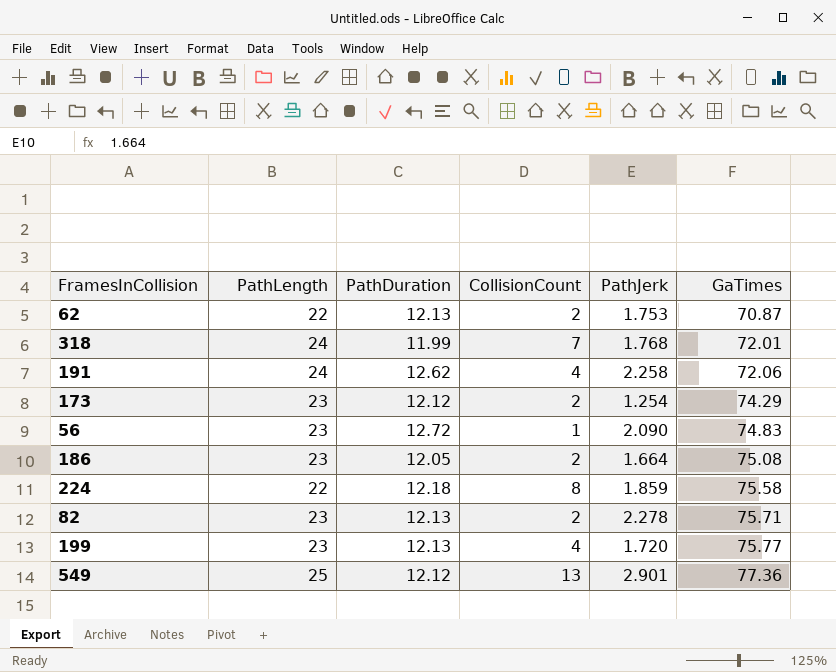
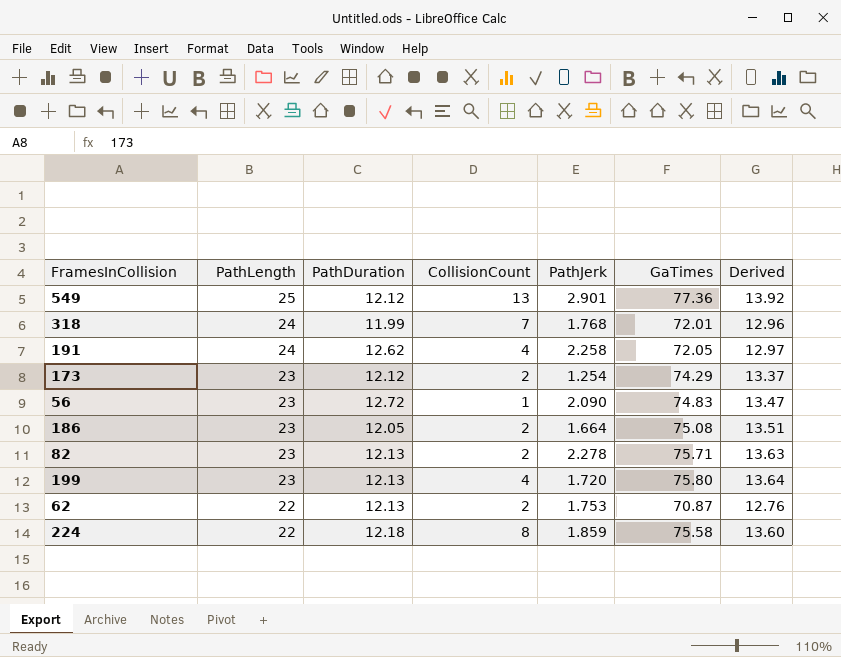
row order: GaTimes ascending -> PathLength descending
column Derived | formula: none -> [GaTimes] * 0.18
191 | GaTimes: 72.06 -> 72.05
199 | GaTimes: 75.77 -> 75.80

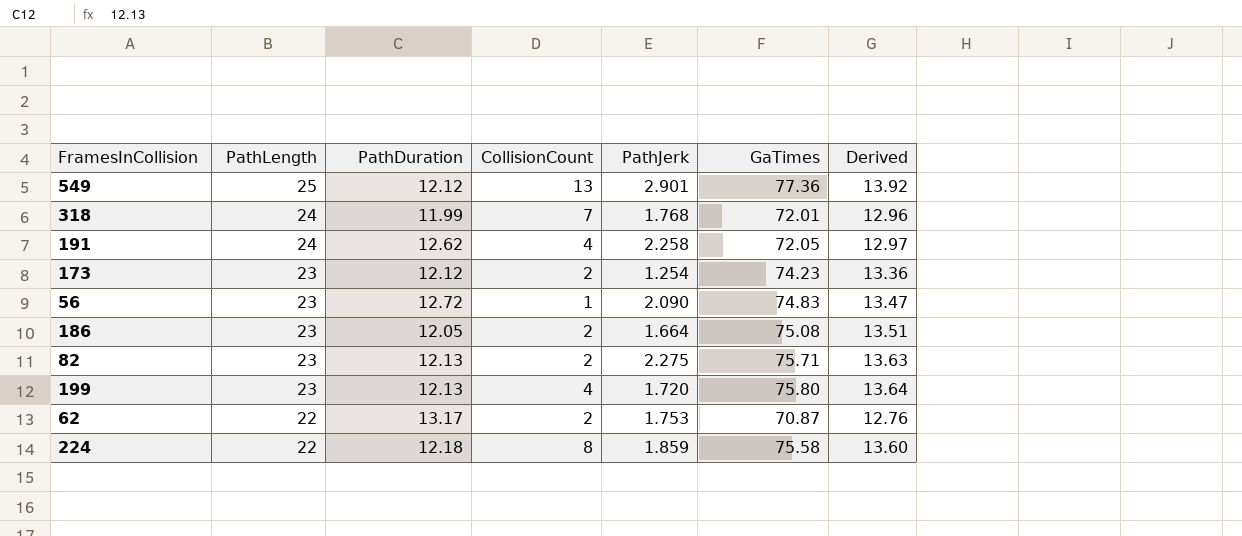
173 | GaTimes: 74.29 -> 74.23
173 | Derived: 13.37 -> 13.36
82 | PathJerk: 2.278 -> 2.275
62 | PathDuration: 12.13 -> 13.17

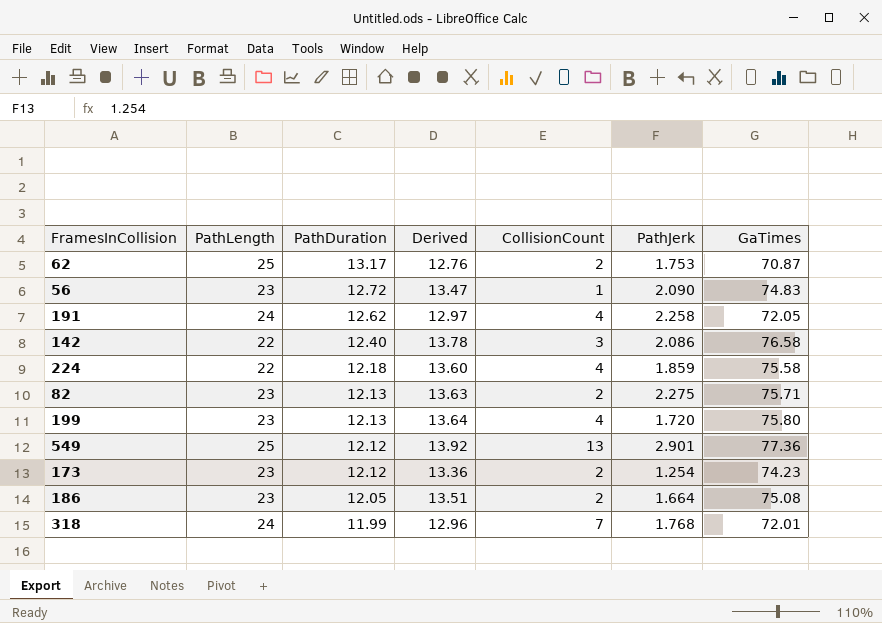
row order: PathLength descending -> PathDuration descending
column Derived | position: 7 -> 4
62 | PathLength: 22 -> 25
row 142: none -> 22 | 12.40 | 13.78 | 3 | 2.086 | 76.58
224 | CollisionCount: 8 -> 4

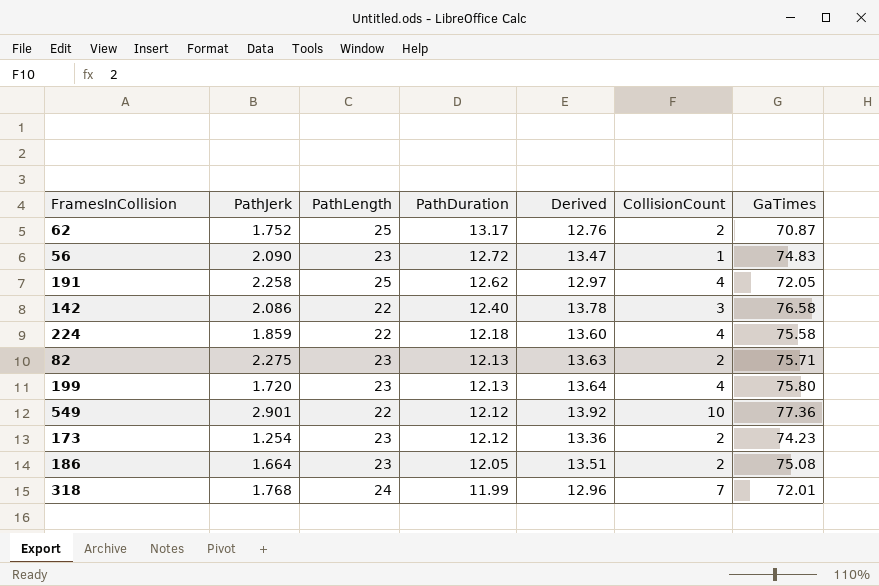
column PathJerk | position: 6 -> 2
62 | PathJerk: 1.753 -> 1.752
191 | PathLength: 24 -> 25
549 | PathLength: 25 -> 22
549 | CollisionCount: 13 -> 10

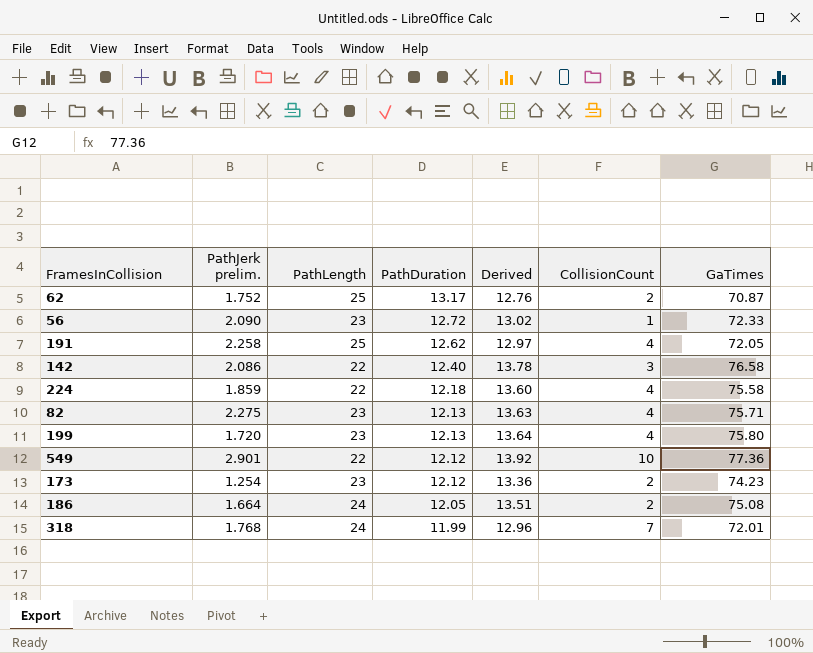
column name: PathJerk -> PathJerk prelim.
56 | Derived: 13.47 -> 13.02
56 | GaTimes: 74.83 -> 72.33
82 | CollisionCount: 2 -> 4
186 | PathLength: 23 -> 24

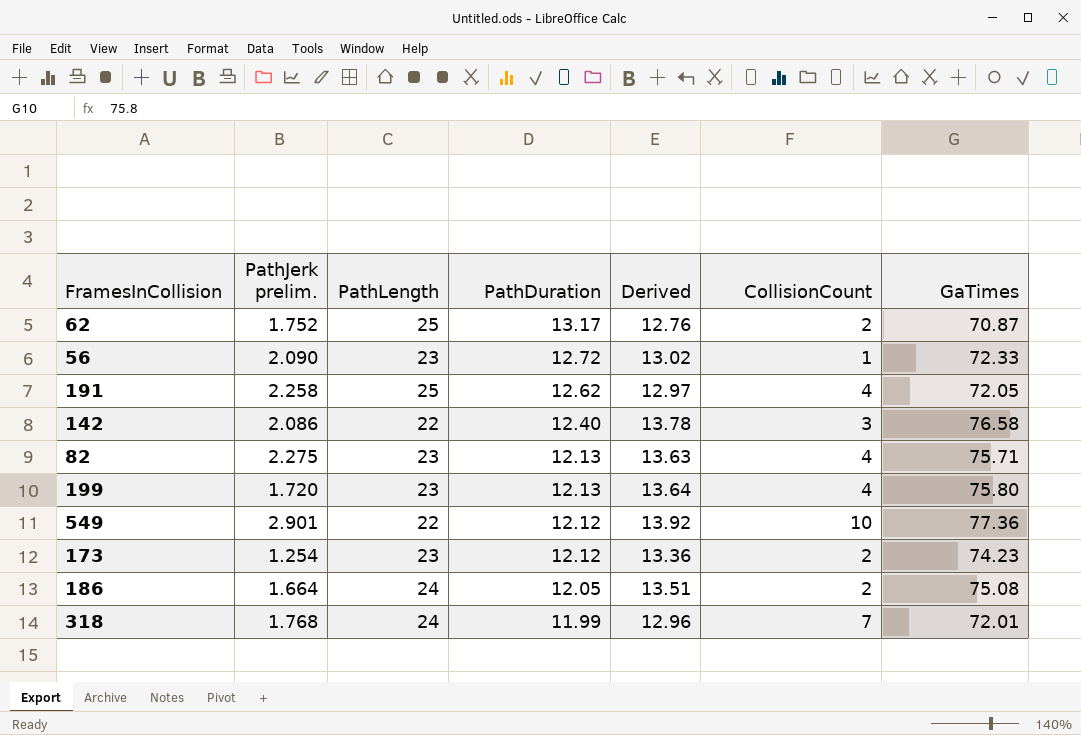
row 224: 1.859 | 22 | 12.18 | 13.60 | 4 | 75.58 -> none

